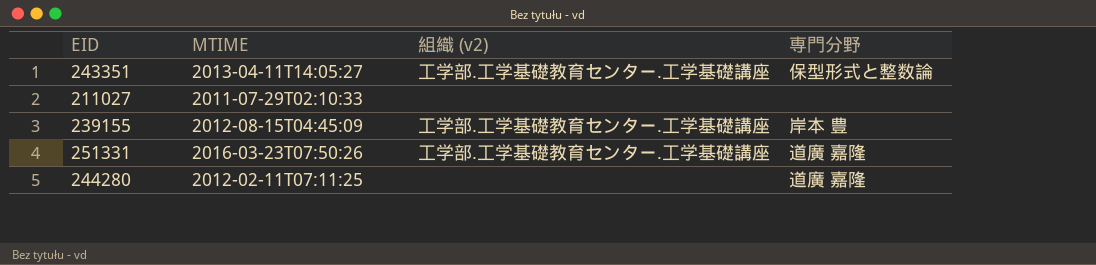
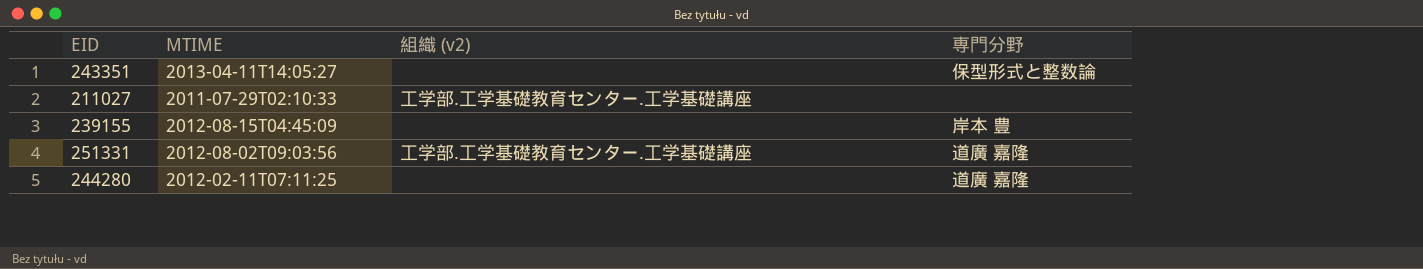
243351 | 組織 (v2): 工学部.工学基礎教育センター.工学基礎講座 -> none
211027 | 組織 (v2): none -> 工学部.工学基礎教育センター.工学基礎講座
239155 | 組織 (v2): 工学部.工学基礎教育センター.工学基礎講座 -> none
251331 | MTIME: 2016-03-23T07:50:26 -> 2012-08-02T09:03:56

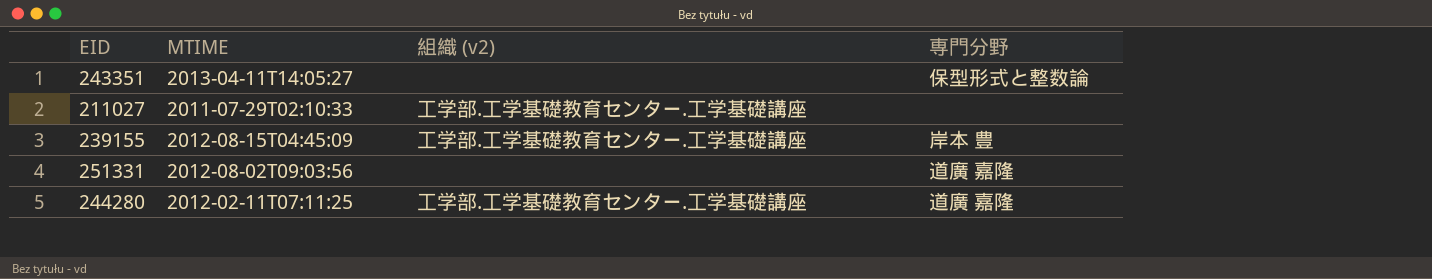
239155 | 組織 (v2): none -> 工学部.工学基礎教育センター.工学基礎講座
251331 | 組織 (v2): 工学部.工学基礎教育センター.工学基礎講座 -> none
244280 | 組織 (v2): none -> 工学部.工学基礎教育センター.工学基礎講座

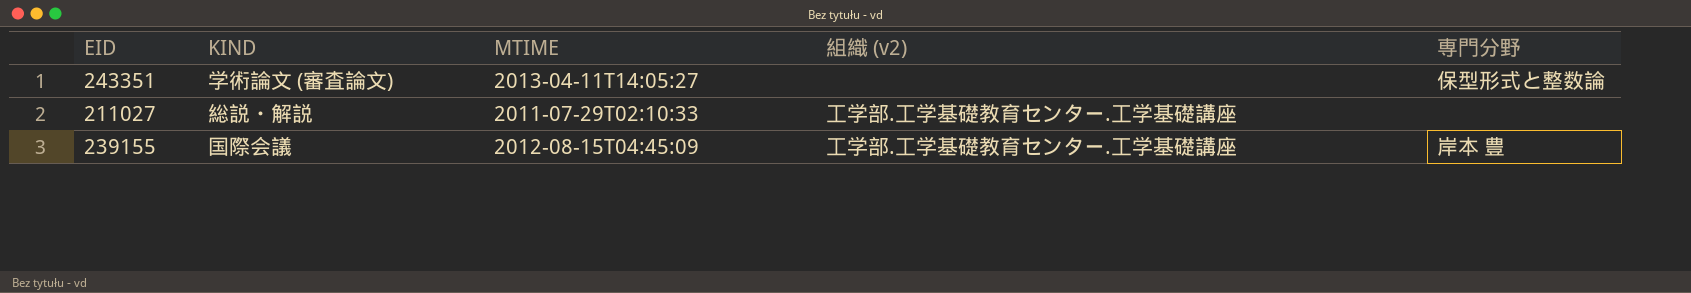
column KIND | position: none -> 2
row 251331: 2012-08-02T09:03:56 | none | 道廣 嘉隆 -> none
row 244280: 2012-02-11T07:11:25 | 工学部.工学基礎教育センター.工学基礎講座 | 道廣 嘉隆 -> none

